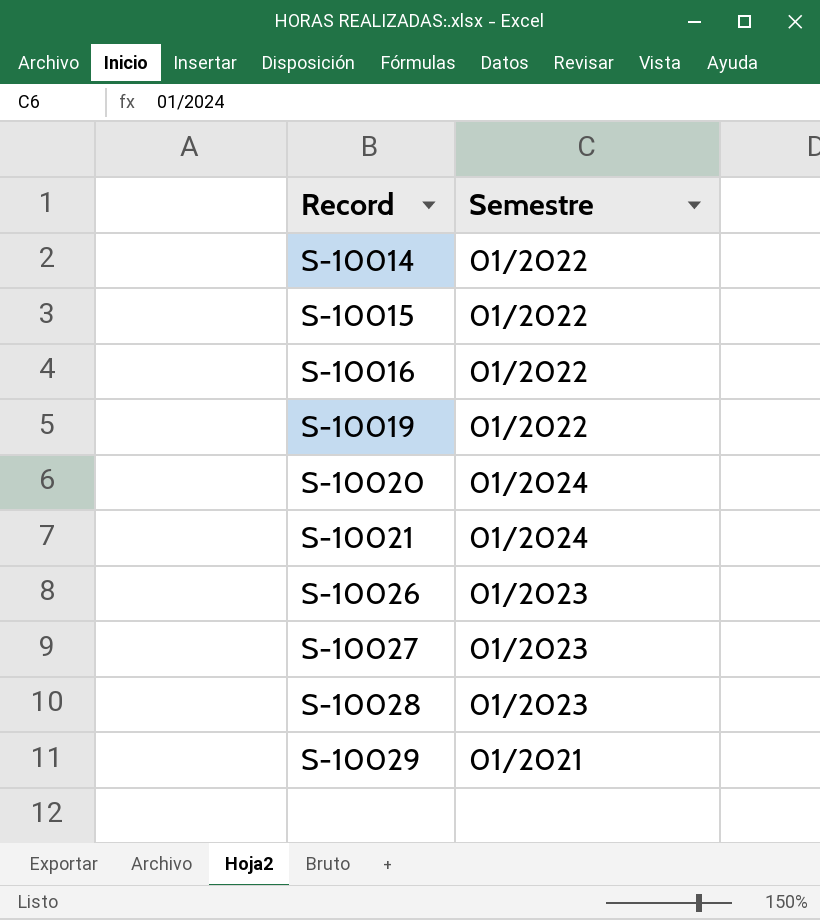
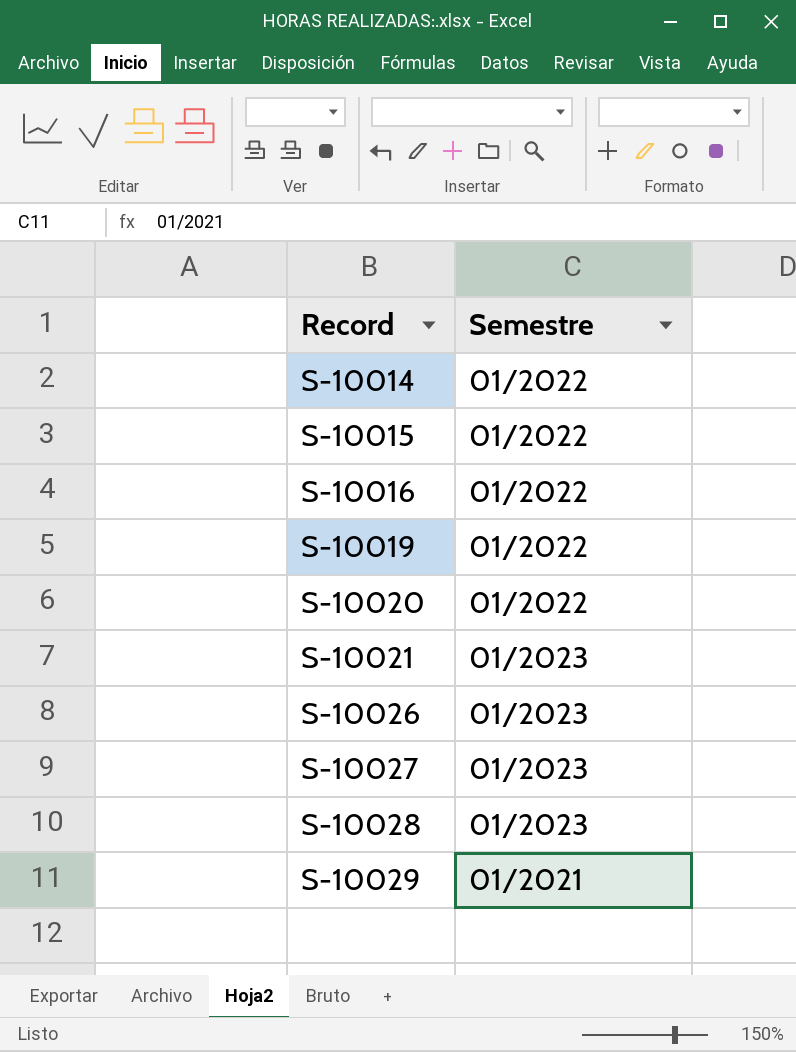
S-10020 | Semestre: 01/2024 -> 01/2022
S-10021 | Semestre: 01/2024 -> 01/2023

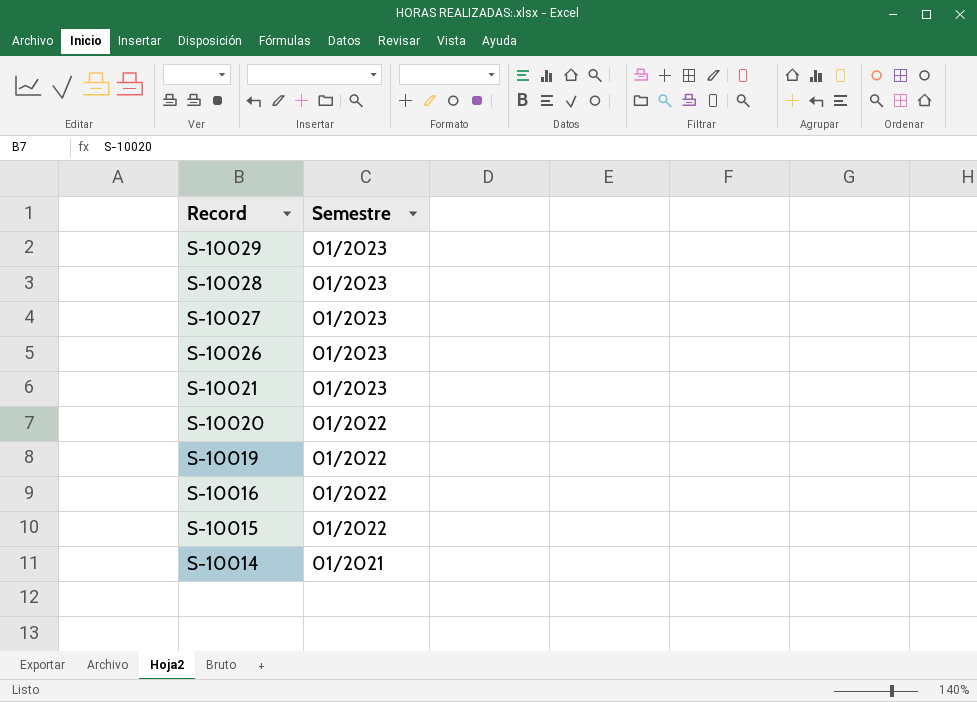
row order: Record ascending -> Record descending
S-10029 | Semestre: 01/2021 -> 01/2023
S-10014 | Semestre: 01/2022 -> 01/2021

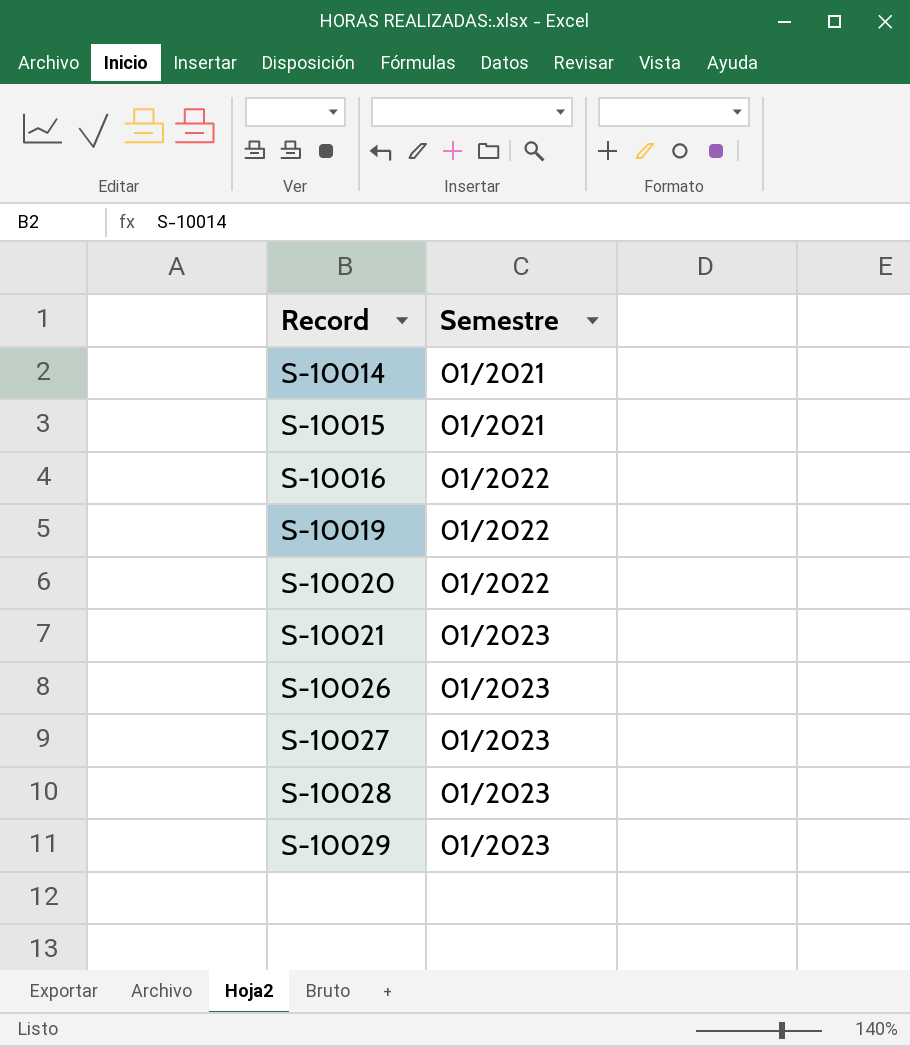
row order: Record descending -> Record ascending
S-10015 | Semestre: 01/2022 -> 01/2021

